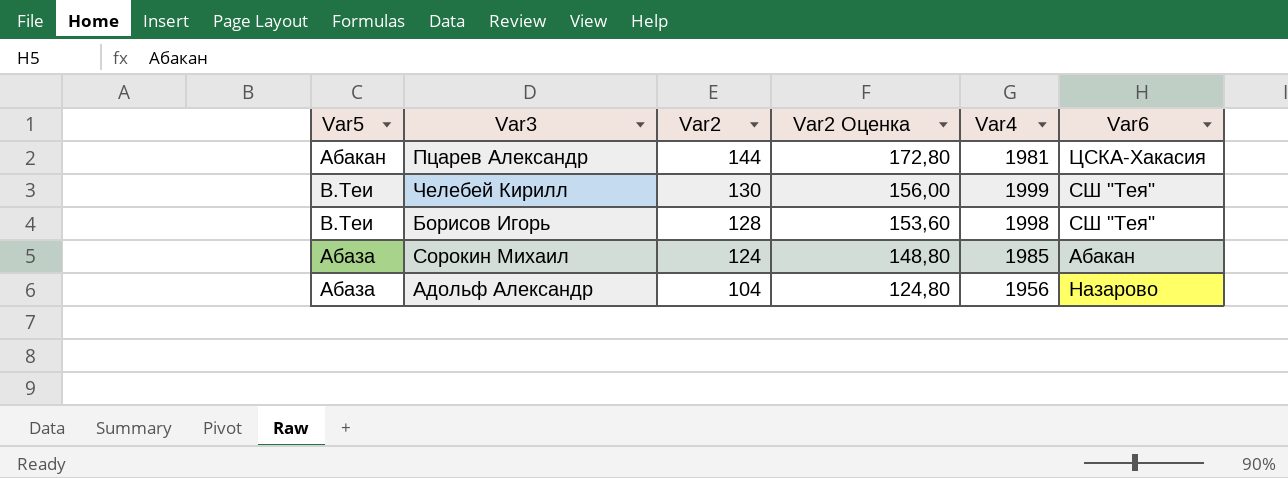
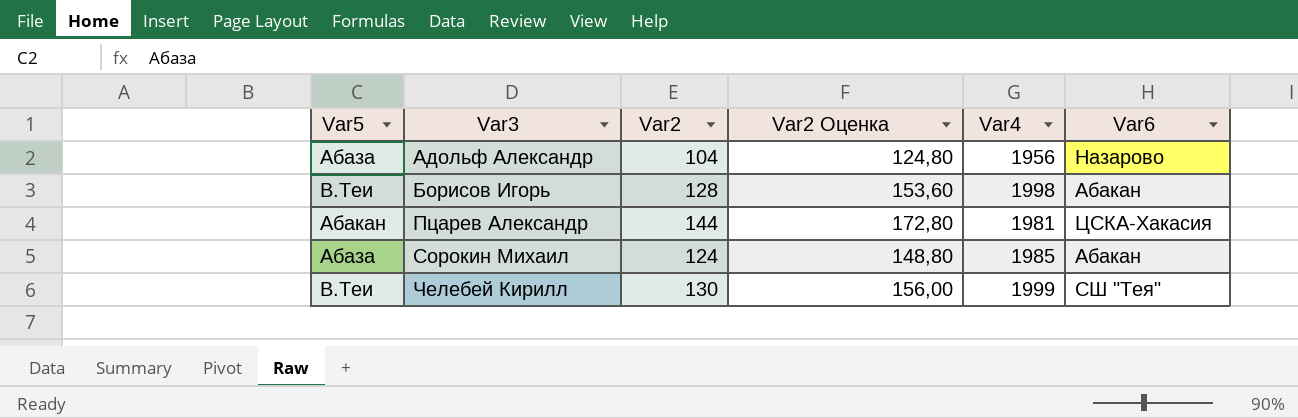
row order: Var2 descending -> Var3 ascending
Борисов Игорь | Var6: СШ "Тея" -> Абакан

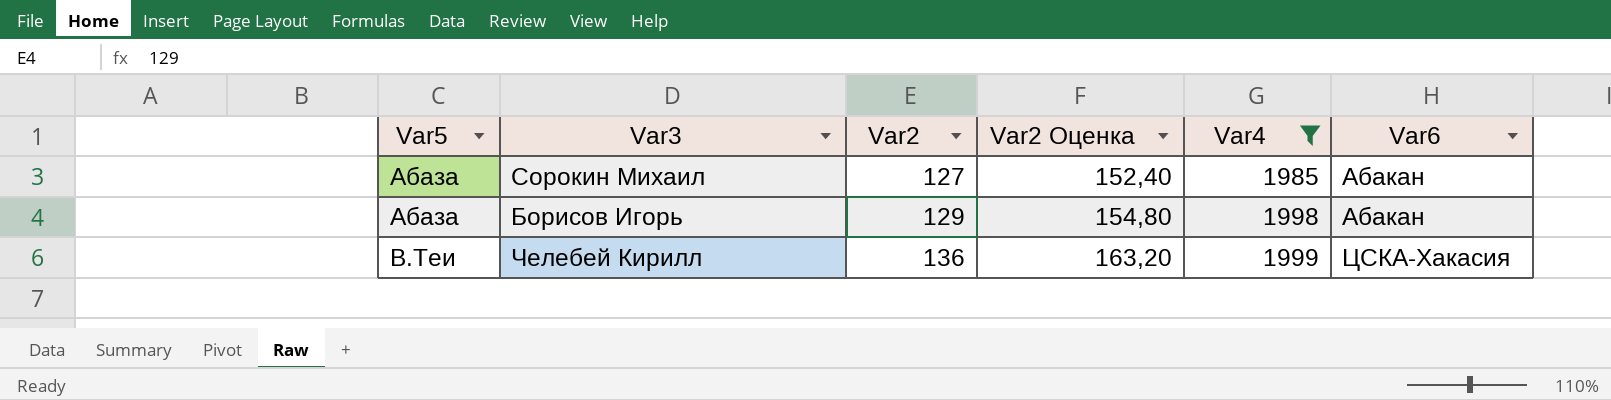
filter: none -> Var4 >= 1985
row order: Var3 ascending -> Var5 ascending
Сорокин Михаил | Var2: 124 -> 127
Сорокин Михаил | Var2 Оценка: 148,80 -> 152,40
Борисов Игорь | Var5: В.Теи -> Абаза
Борисов Игорь | Var2: 128 -> 129
Борисов Игорь | Var2 Оценка: 153,60 -> 154,80
Челебей Кирилл | Var2: 130 -> 136
Челебей Кирилл | Var2 Оценка: 156,00 -> 163,20
Челебей Кирилл | Var6: СШ "Тея" -> ЦСКА-Хакасия

